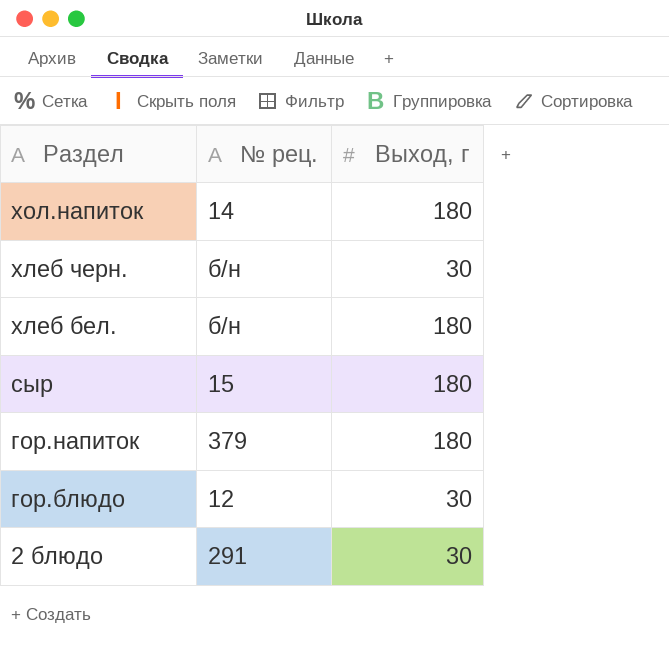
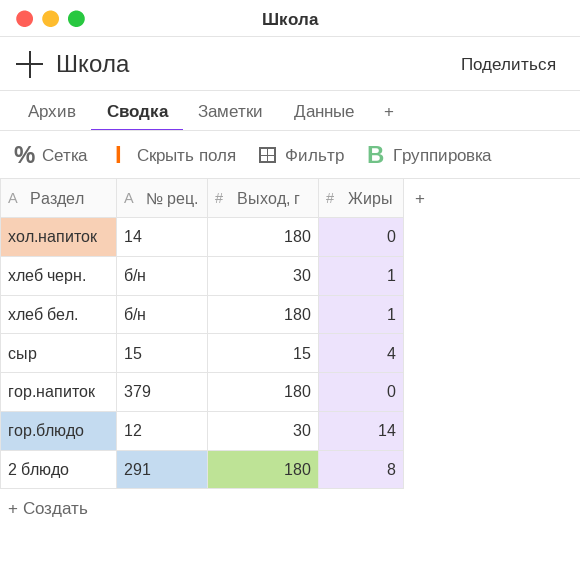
column Жиры | position: none -> 4
сыр | Выход, г: 180 -> 15
2 блюдо | Выход, г: 30 -> 180

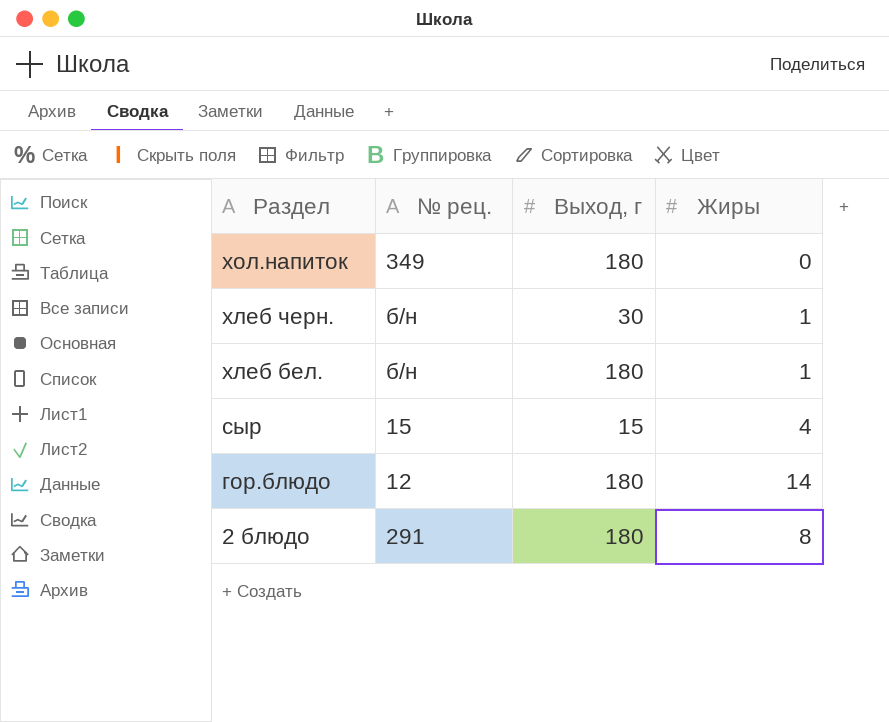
row гор.напиток: 379 | 180 | 0 -> none
хол.напиток | № рец.: 14 -> 349
гор.блюдо | Выход, г: 30 -> 180

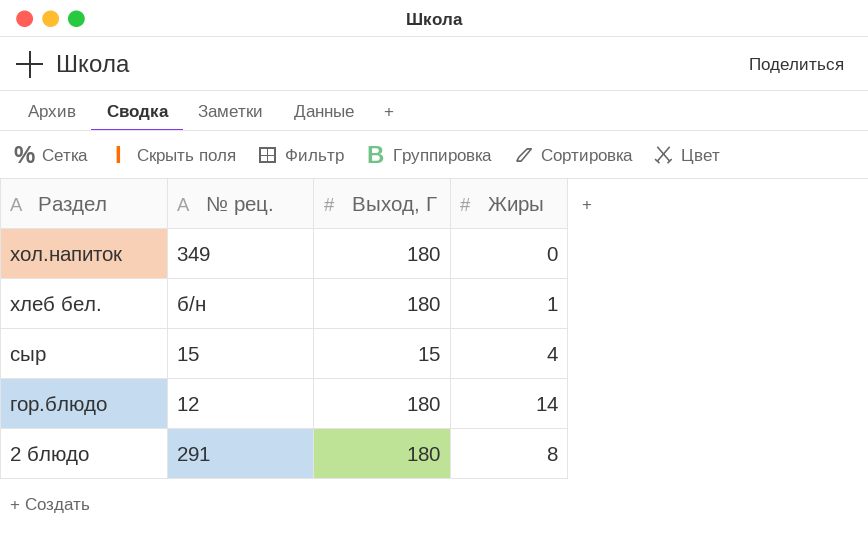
column name: Выход, г -> Выход, Г
row хлеб черн.: б/н | 30 | 1 -> none

